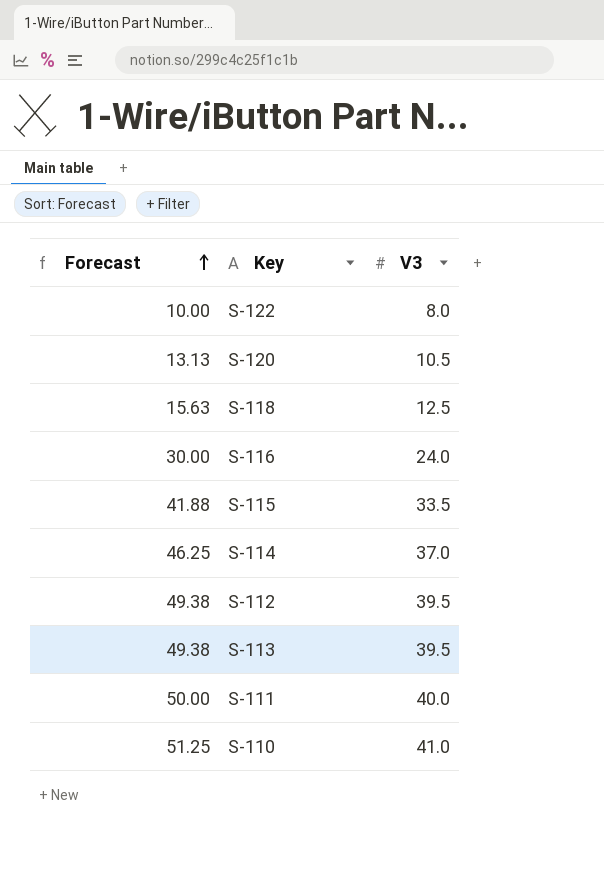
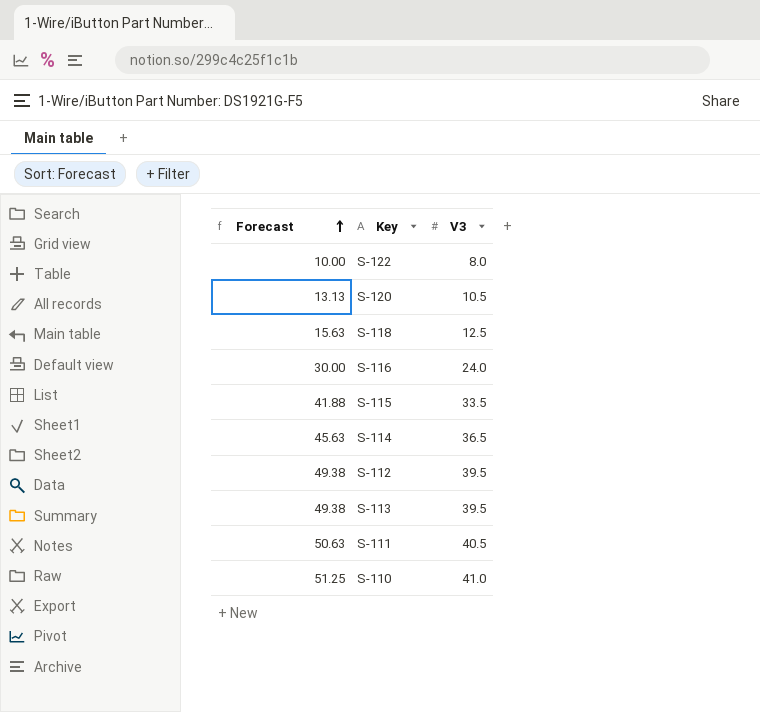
S-114 | Forecast: 46.25 -> 45.63
S-114 | V3: 37.0 -> 36.5
S-111 | Forecast: 50.00 -> 50.63
S-111 | V3: 40.0 -> 40.5

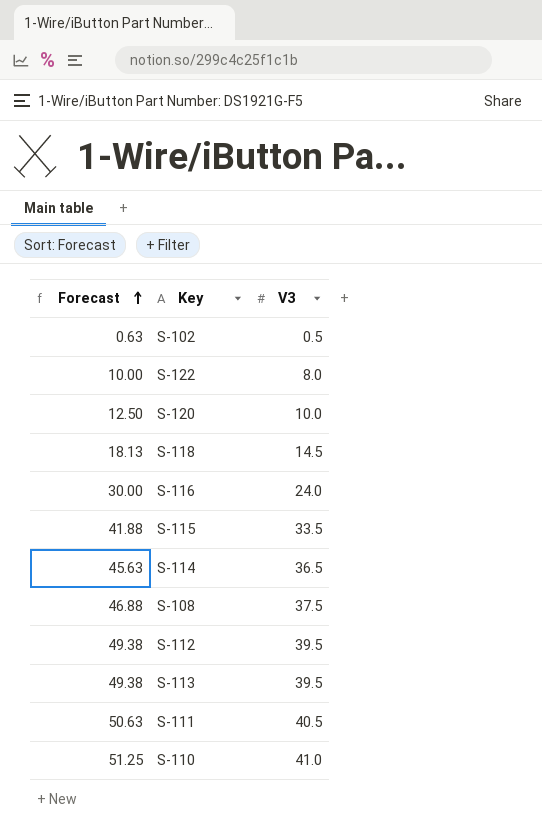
row S-102: none -> 0.63 | 0.5
S-120 | Forecast: 13.13 -> 12.50
S-120 | V3: 10.5 -> 10.0
S-118 | Forecast: 15.63 -> 18.13
S-118 | V3: 12.5 -> 14.5
row S-108: none -> 46.88 | 37.5

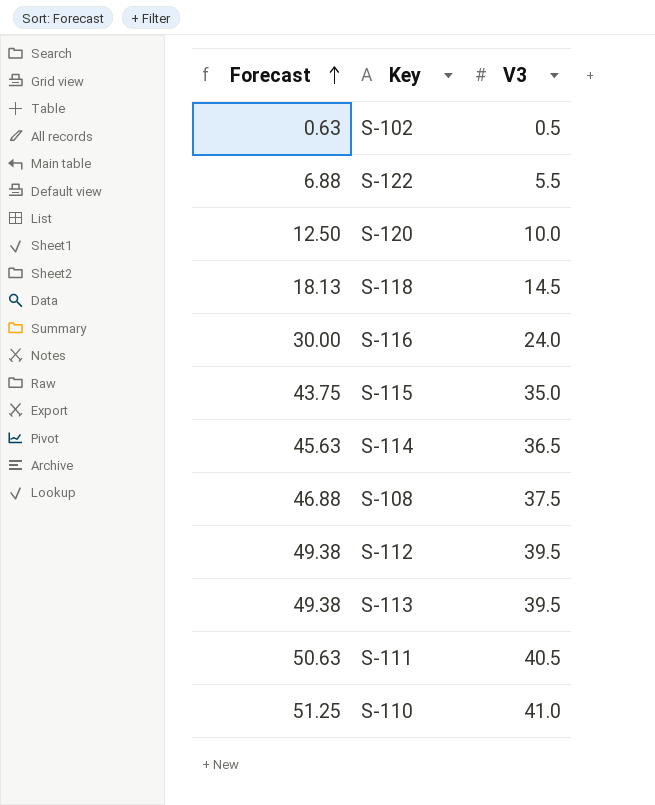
S-122 | Forecast: 10.00 -> 6.88
S-122 | V3: 8.0 -> 5.5
S-115 | Forecast: 41.88 -> 43.75
S-115 | V3: 33.5 -> 35.0

